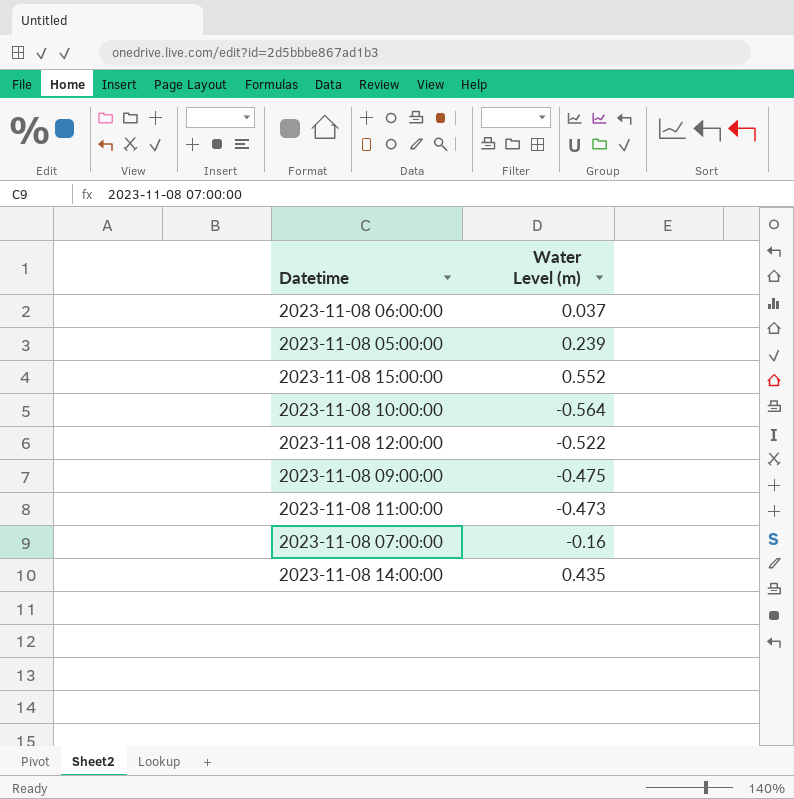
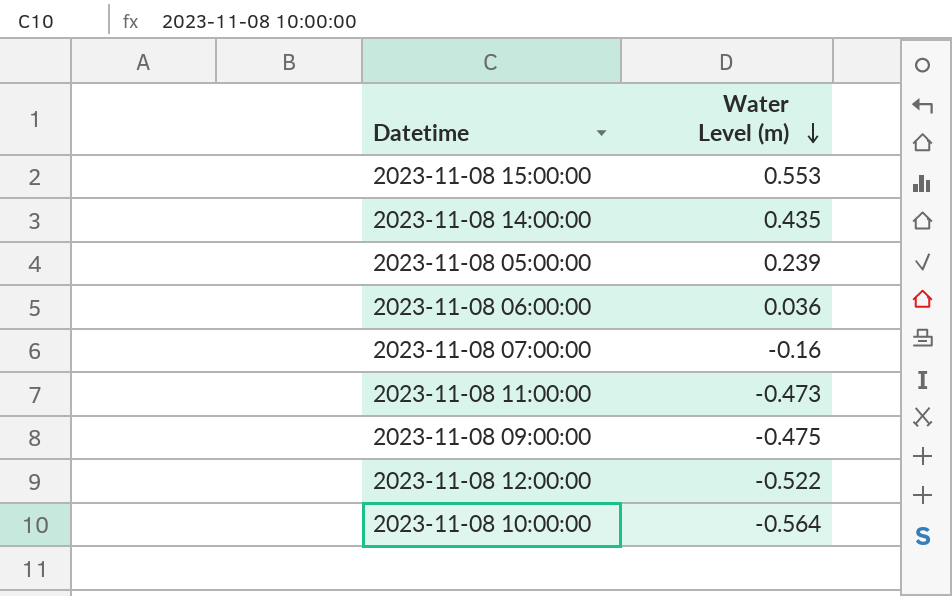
row order: none -> Water Level (m) descending
2023-11-08 15:00:00 | Water Level (m): 0.552 -> 0.553
2023-11-08 06:00:00 | Water Level (m): 0.037 -> 0.036

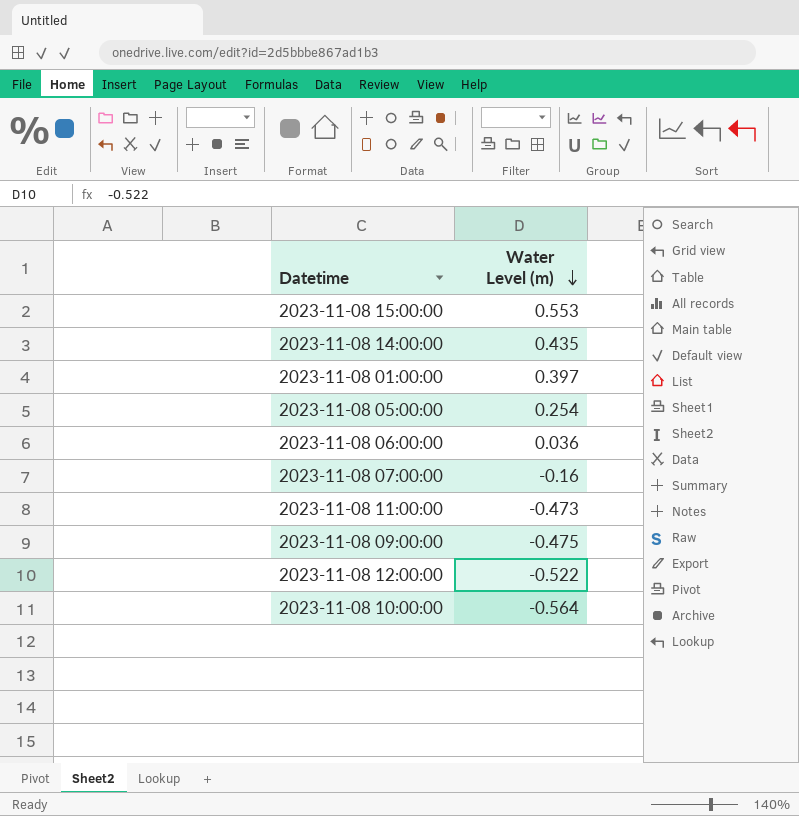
row 2023-11-08 01:00:00: none -> 0.397
2023-11-08 05:00:00 | Water Level (m): 0.239 -> 0.254

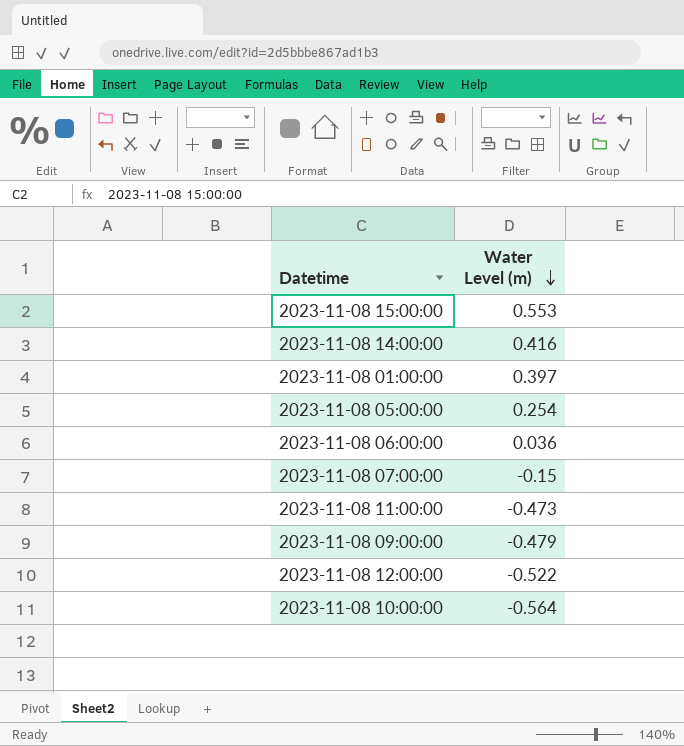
2023-11-08 14:00:00 | Water Level (m): 0.435 -> 0.416
2023-11-08 07:00:00 | Water Level (m): -0.16 -> -0.15
2023-11-08 09:00:00 | Water Level (m): -0.475 -> -0.479

